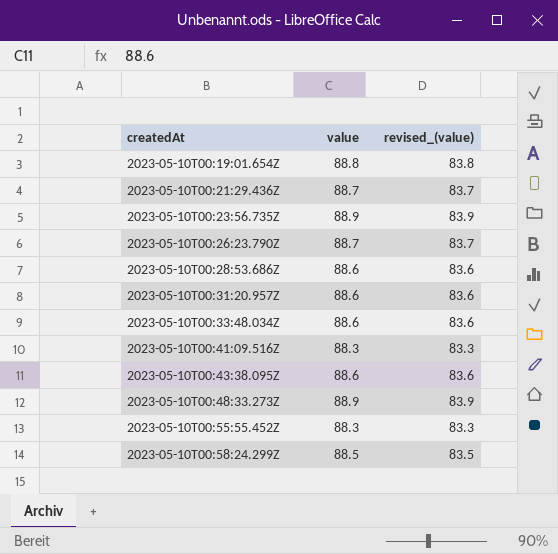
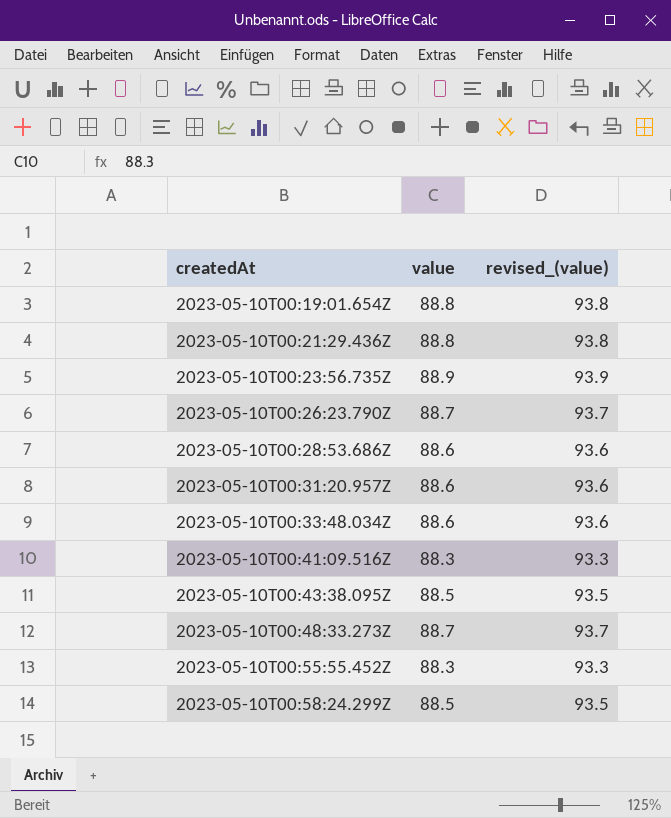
column revised_(value) | formula: [value] - 5 -> [value] + 5
2023-05-10T00:21:29.436Z | value: 88.7 -> 88.8
2023-05-10T00:43:38.095Z | value: 88.6 -> 88.5
2023-05-10T00:48:33.273Z | value: 88.9 -> 88.7

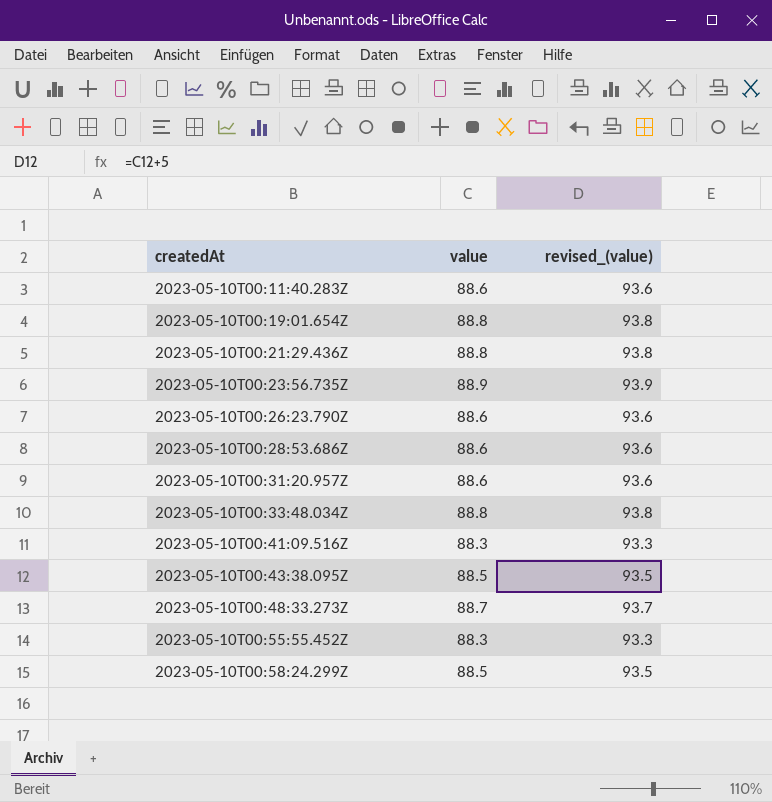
row 2023-05-10T00:11:40.283Z: none -> 88.6 | 93.6
2023-05-10T00:26:23.790Z | value: 88.7 -> 88.6
2023-05-10T00:26:23.790Z | revised_(value): 93.7 -> 93.6
2023-05-10T00:33:48.034Z | value: 88.6 -> 88.8
2023-05-10T00:33:48.034Z | revised_(value): 93.6 -> 93.8

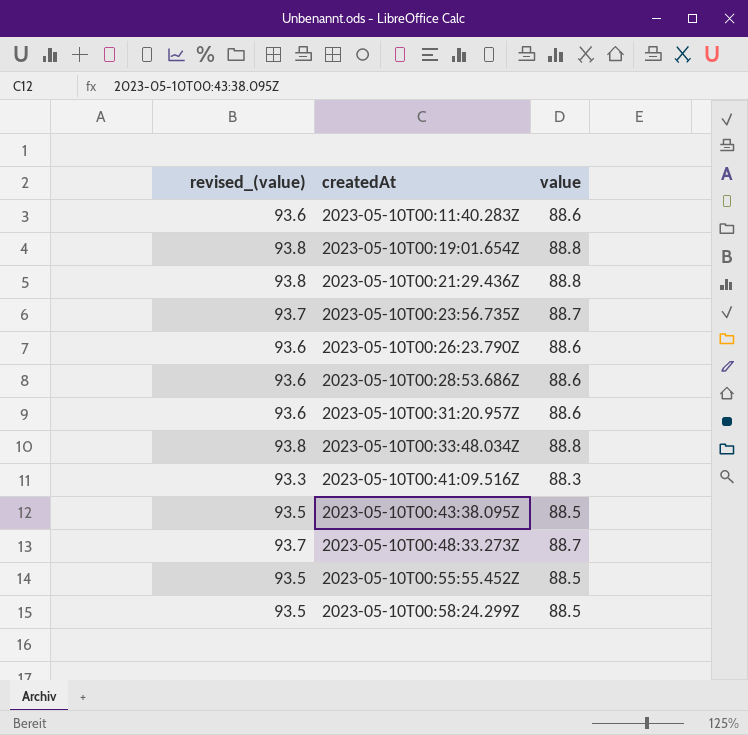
column revised_(value) | position: 3 -> 1
2023-05-10T00:23:56.735Z | revised_(value): 93.9 -> 93.7
2023-05-10T00:23:56.735Z | value: 88.9 -> 88.7
2023-05-10T00:55:55.452Z | revised_(value): 93.3 -> 93.5
2023-05-10T00:55:55.452Z | value: 88.3 -> 88.5

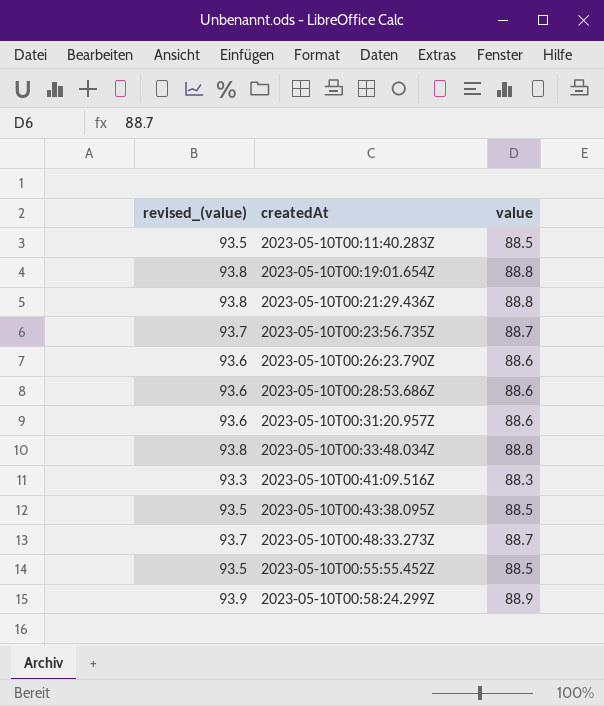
2023-05-10T00:11:40.283Z | revised_(value): 93.6 -> 93.5
2023-05-10T00:11:40.283Z | value: 88.6 -> 88.5
2023-05-10T00:58:24.299Z | revised_(value): 93.5 -> 93.9
2023-05-10T00:58:24.299Z | value: 88.5 -> 88.9

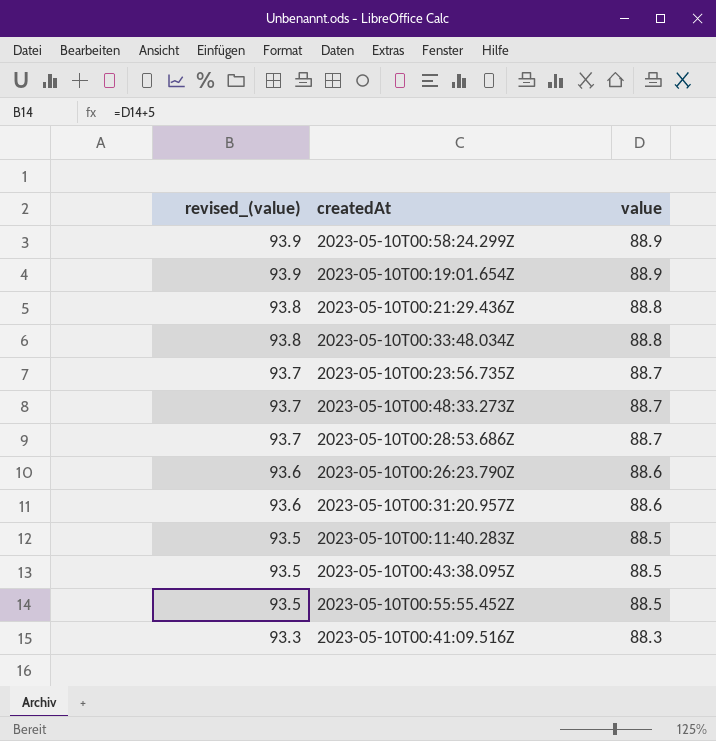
row order: createdAt ascending -> revised_(value) descending
2023-05-10T00:19:01.654Z | revised_(value): 93.8 -> 93.9
2023-05-10T00:19:01.654Z | value: 88.8 -> 88.9
2023-05-10T00:28:53.686Z | revised_(value): 93.6 -> 93.7
2023-05-10T00:28:53.686Z | value: 88.6 -> 88.7

